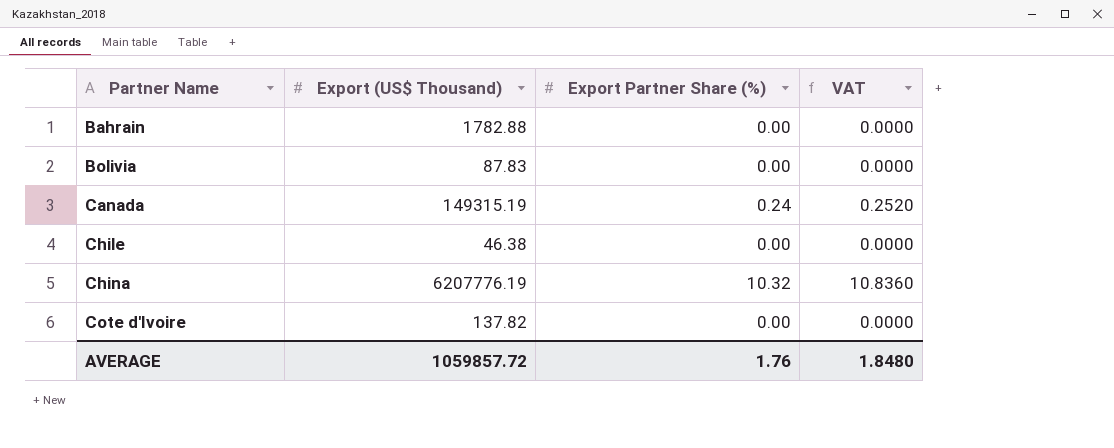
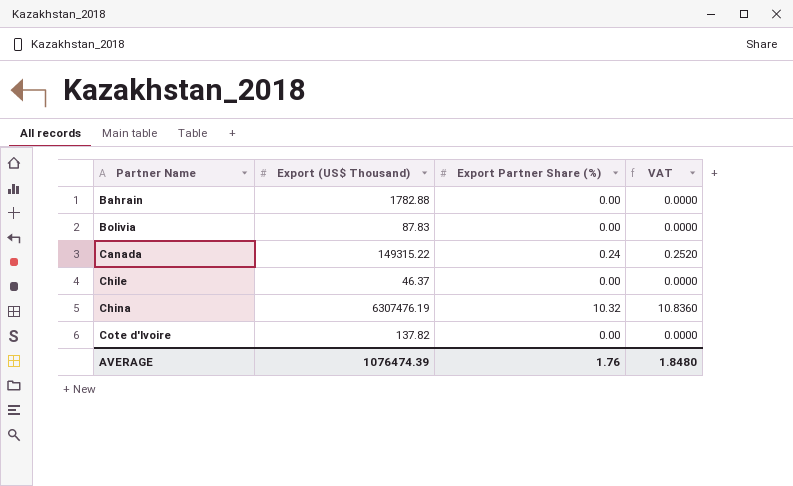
Canada | Export (US$ Thousand): 149315.19 -> 149315.22
Chile | Export (US$ Thousand): 46.38 -> 46.37
China | Export (US$ Thousand): 6207776.19 -> 6307476.19
AVERAGE | Export (US$ Thousand): 1059857.72 -> 1076474.39

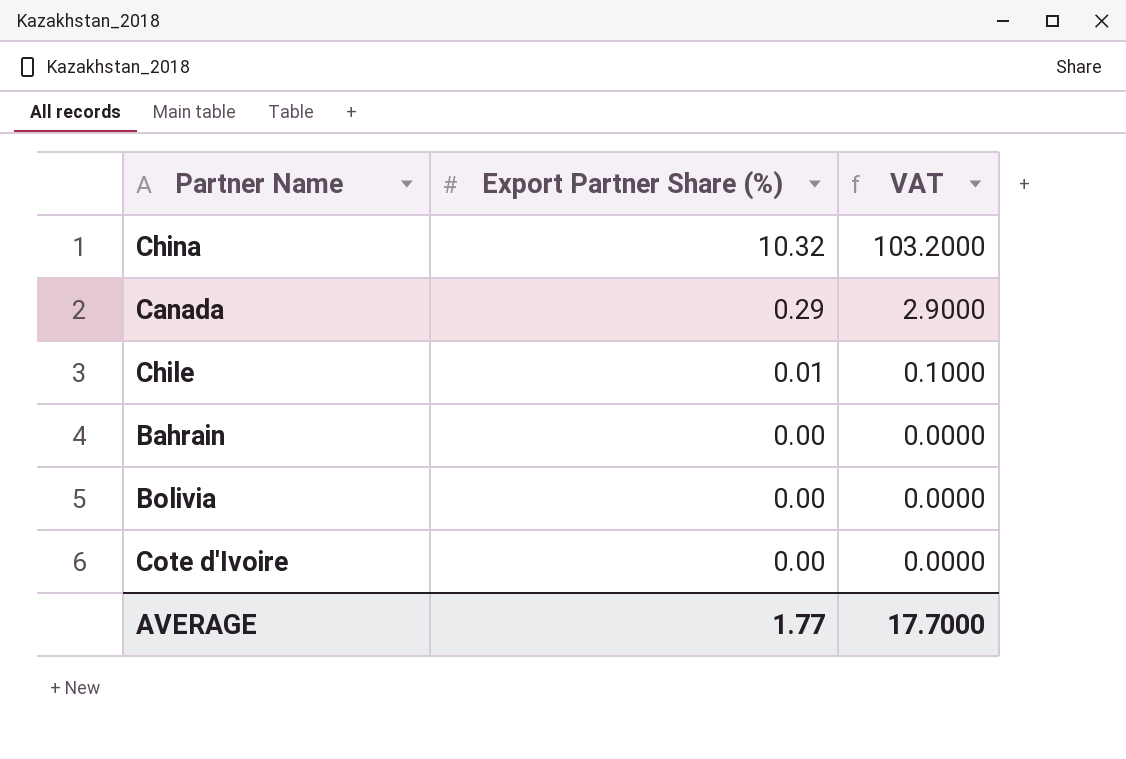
row order: Partner Name ascending -> Export Partner Share (%) descending
column Export (US$ Thousand) | position: 2 -> none
column VAT | formula: [Export Partner Share (%)] * 1.05 -> [Export Partner Share (%)] * 10
Canada | Export Partner Share (%): 0.24 -> 0.29
Chile | Export Partner Share (%): 0.00 -> 0.01
AVERAGE | Export Partner Share (%): 1.76 -> 1.77
AVERAGE | VAT: 1.8480 -> 17.7000

